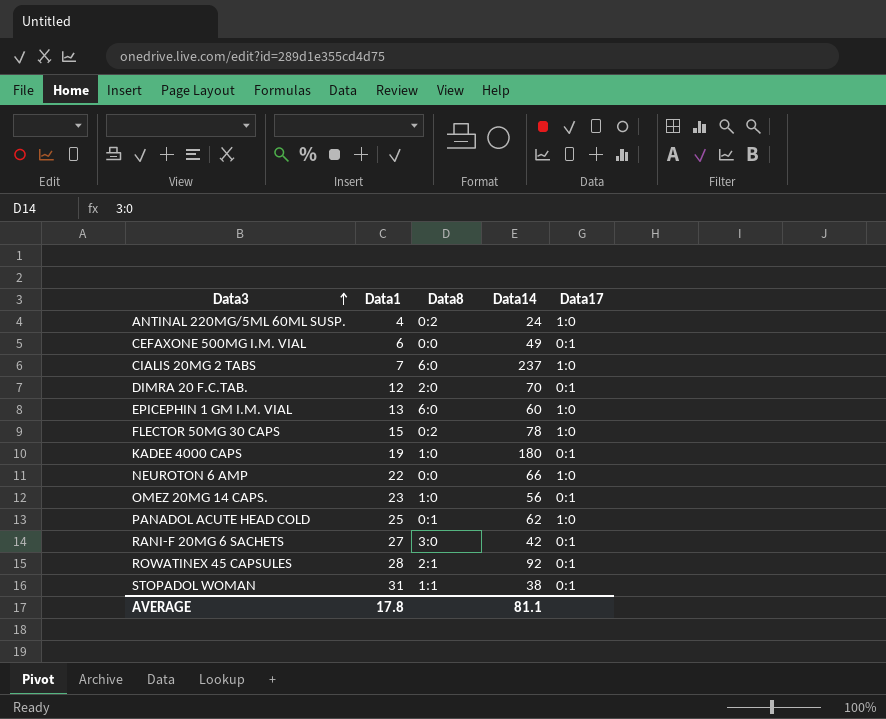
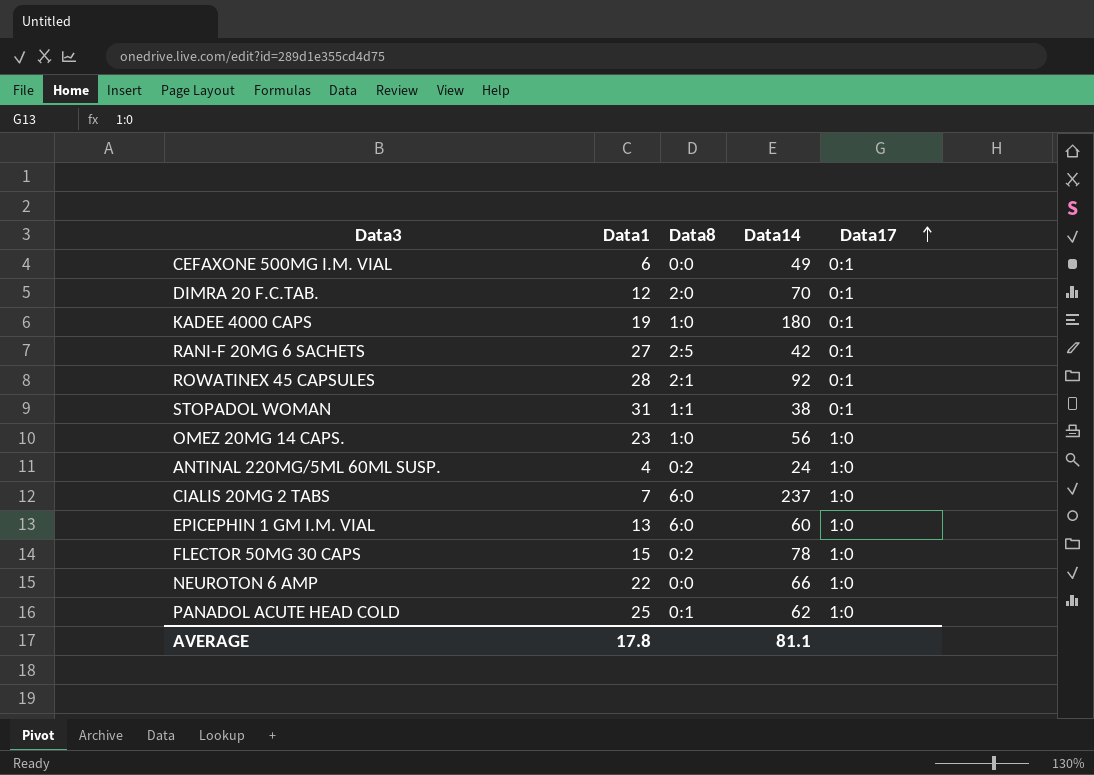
row order: Data3 ascending -> Data17 ascending
RANI-F 20MG 6 SACHETS | Data8: 3:0 -> 2:5
OMEZ 20MG 14 CAPS. | Data17: 0:1 -> 1:0

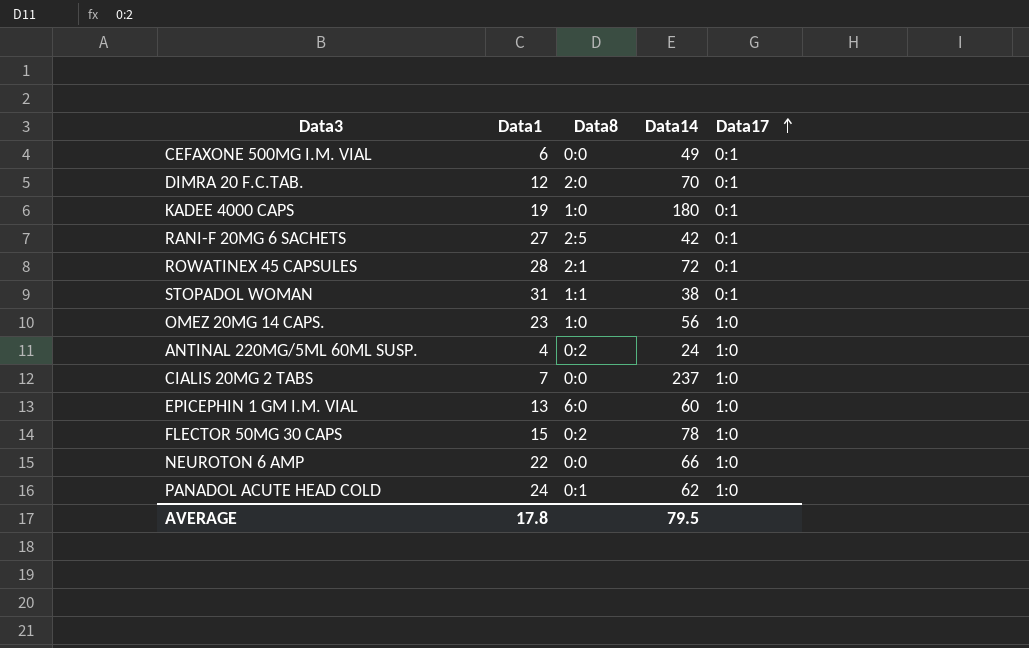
ROWATINEX 45 CAPSULES | Data14: 92 -> 72
CIALIS 20MG 2 TABS | Data8: 6:0 -> 0:0
PANADOL ACUTE HEAD COLD | Data1: 25 -> 24
AVERAGE | Data14: 81.1 -> 79.5

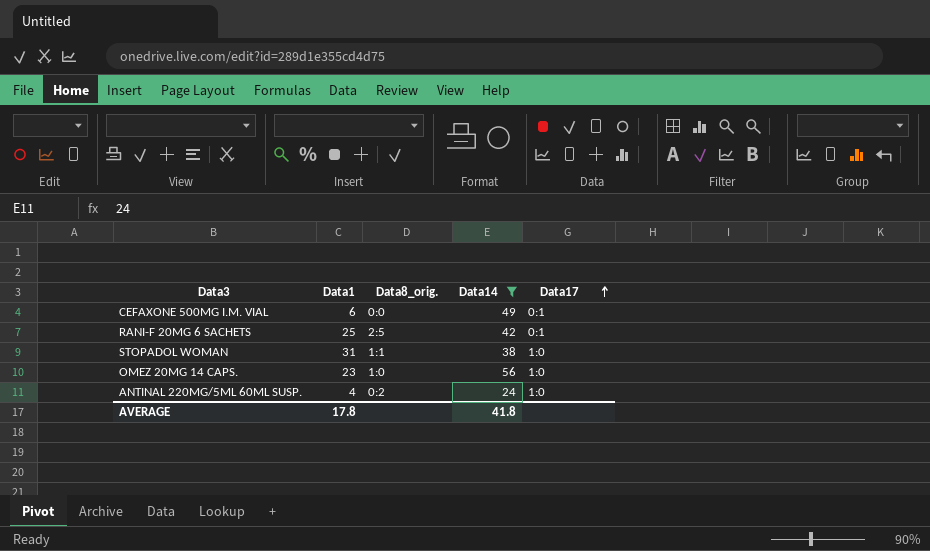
filter: none -> Data14 <= 56
column name: Data8 -> Data8_orig.
RANI-F 20MG 6 SACHETS | Data1: 27 -> 25
STOPADOL WOMAN | Data17: 0:1 -> 1:0
AVERAGE | Data14: 79.5 -> 41.8

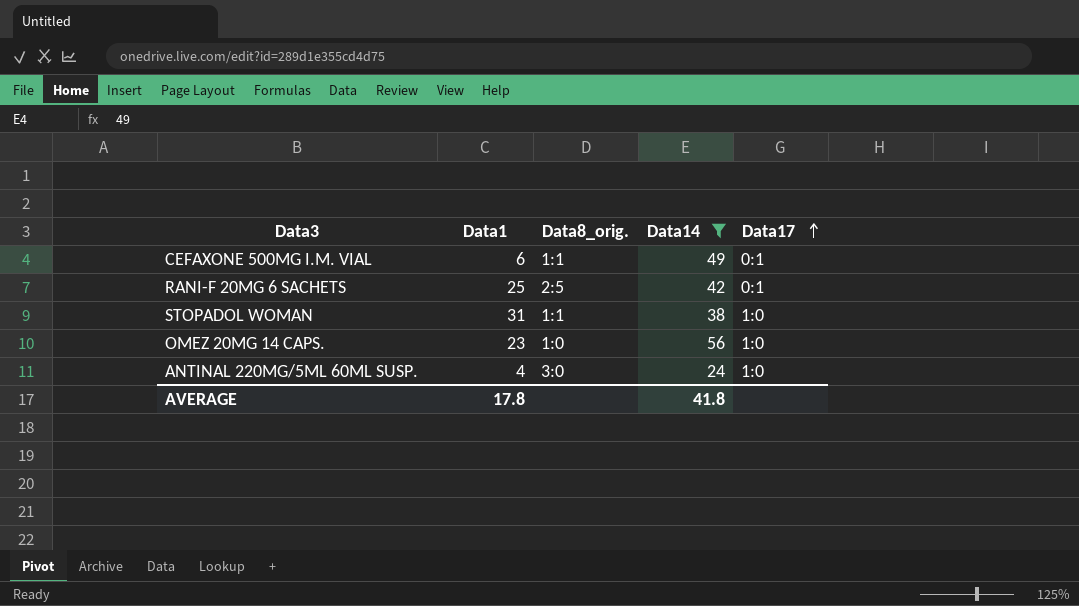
CEFAXONE 500MG I.M. VIAL | Data8_orig.: 0:0 -> 1:1
ANTINAL 220MG/5ML 60ML SUSP. | Data8_orig.: 0:2 -> 3:0

